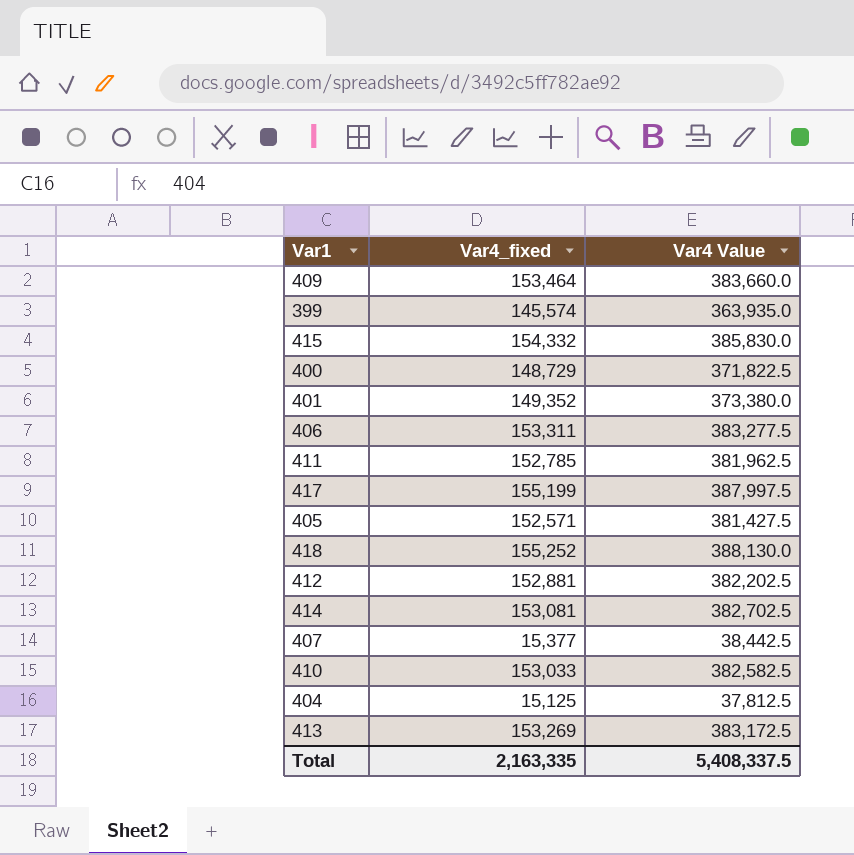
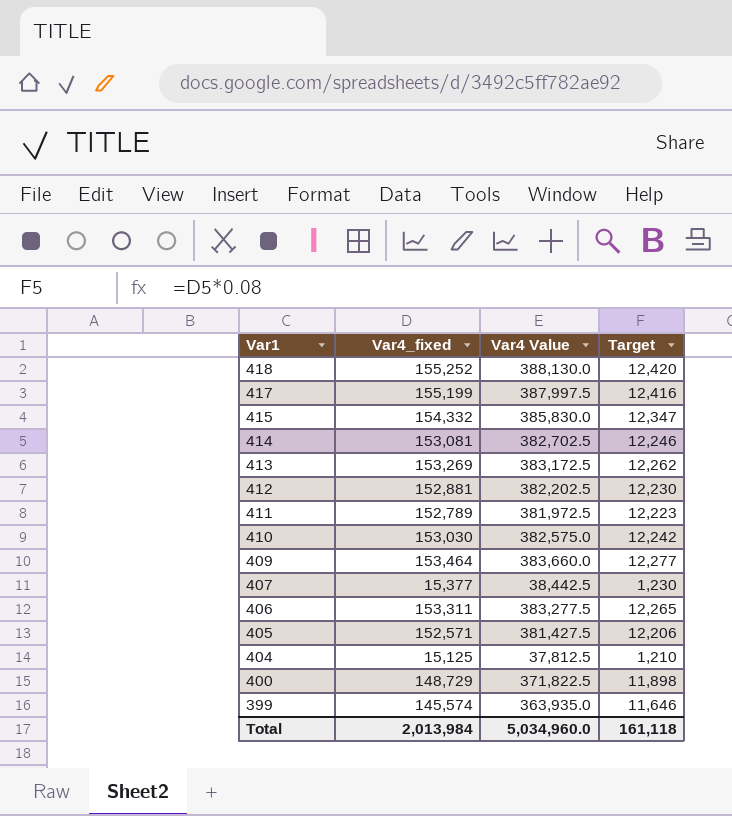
row order: none -> Var1 descending
column Target | formula: none -> [Var4_fixed] * 0.08
row 401: 149,352 | 373,380.0 -> none
411 | Var4_fixed: 152,785 -> 152,789
411 | Var4 Value: 381,962.5 -> 381,972.5
410 | Var4_fixed: 153,033 -> 153,030
410 | Var4 Value: 382,582.5 -> 382,575.0
Total | Var4_fixed: 2,163,335 -> 2,013,984
Total | Var4 Value: 5,408,337.5 -> 5,034,960.0

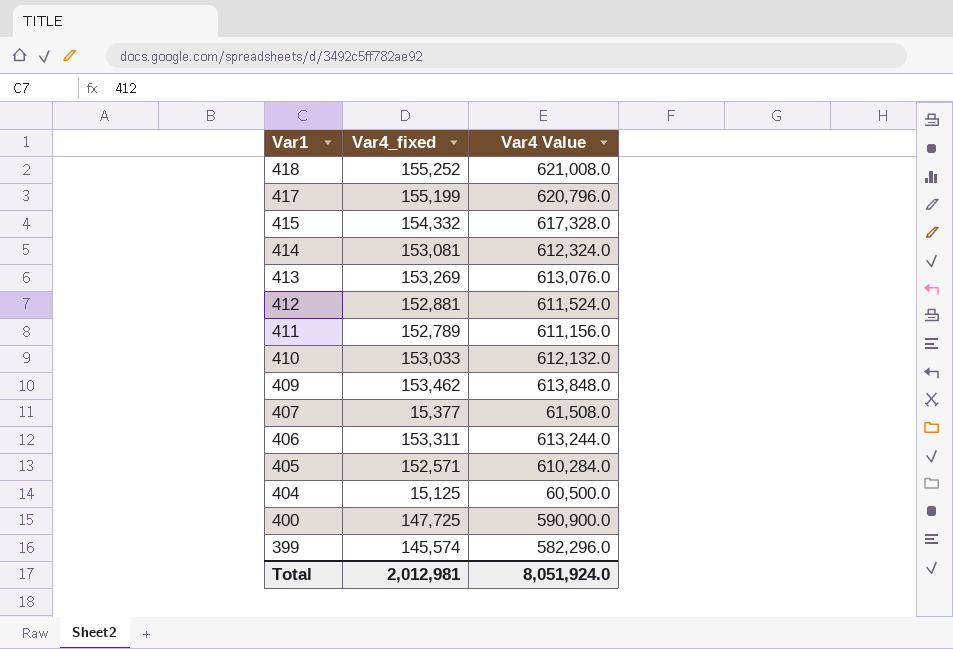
column Target | formula: [Var4_fixed] * 0.08 -> none
column Var4 Value | formula: [Var4_fixed] * 2.5 -> [Var4_fixed] * 4
410 | Var4_fixed: 153,030 -> 153,033
409 | Var4_fixed: 153,464 -> 153,462
400 | Var4_fixed: 148,729 -> 147,725
Total | Var4_fixed: 2,013,984 -> 2,012,981
Total | Var4 Value: 5,034,960.0 -> 8,051,924.0

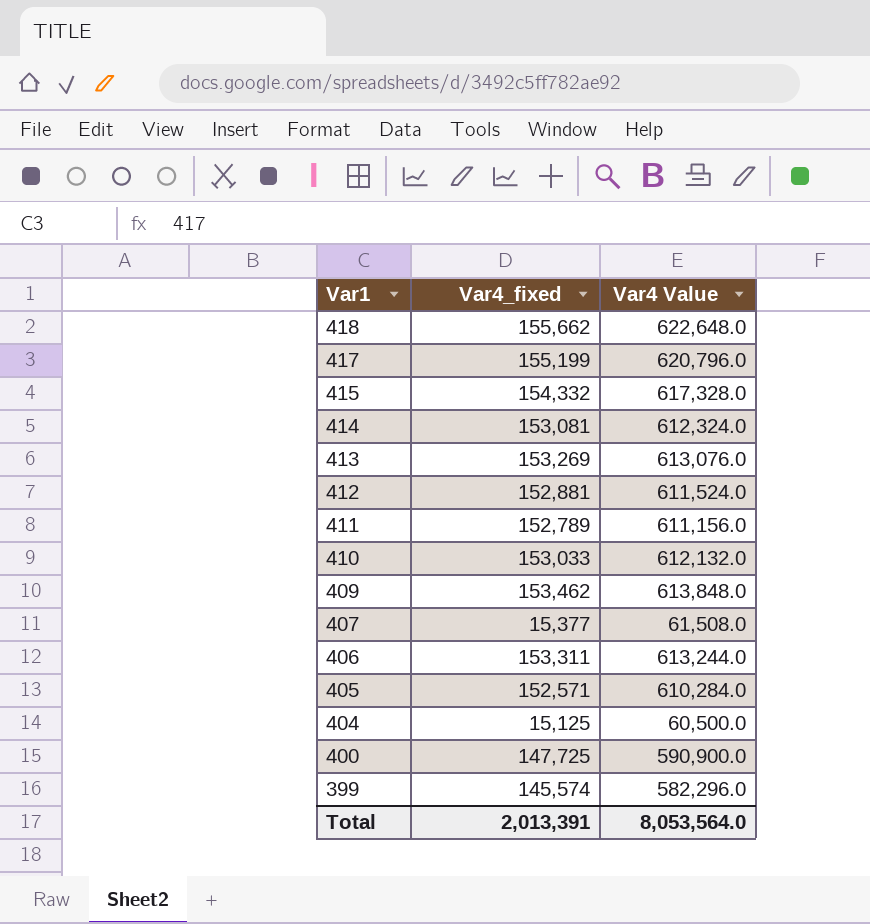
418 | Var4_fixed: 155,252 -> 155,662
418 | Var4 Value: 621,008.0 -> 622,648.0
Total | Var4_fixed: 2,012,981 -> 2,013,391
Total | Var4 Value: 8,051,924.0 -> 8,053,564.0

